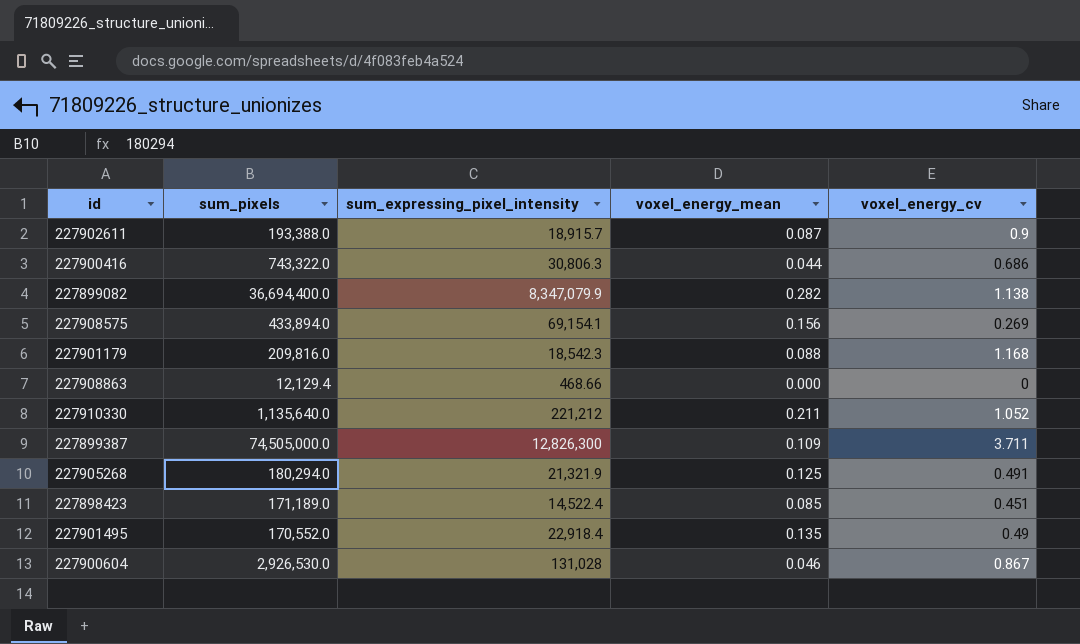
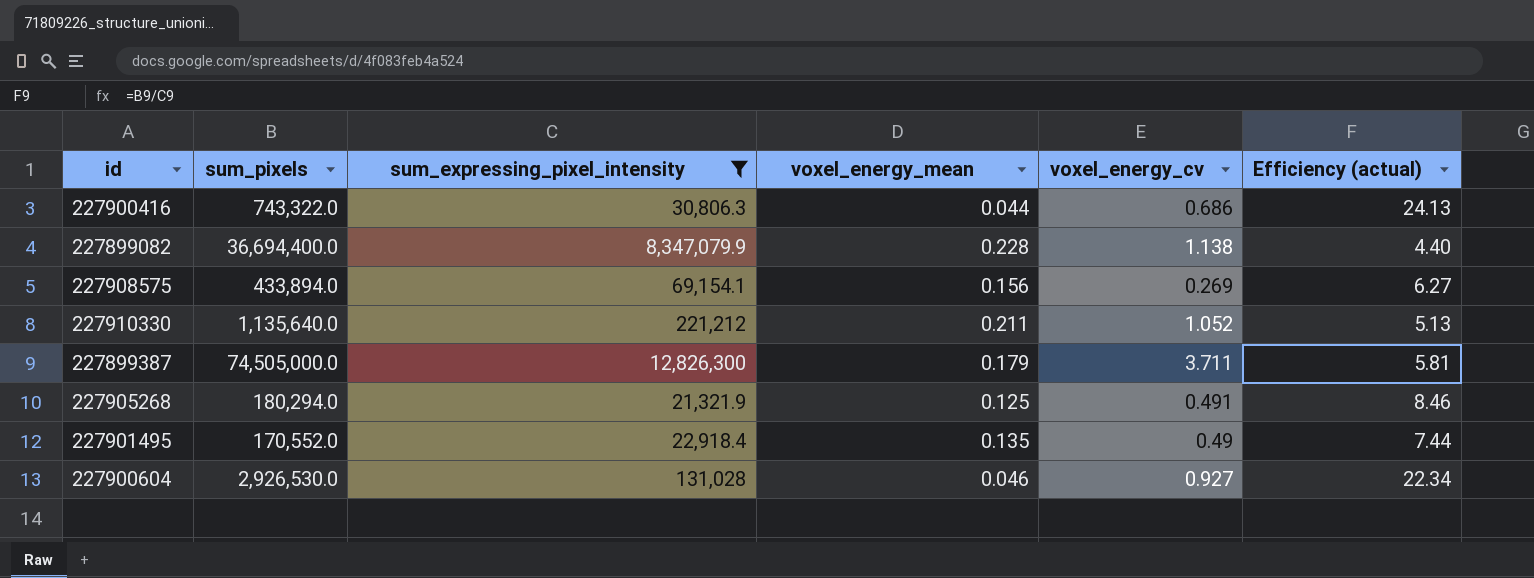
filter: none -> sum_expressing_pixel_intensity >= 21,321.9
column Efficiency (actual) | formula: none -> [sum_pixels] / [sum_expressing_pixel_intensity]
227899082 | voxel_energy_mean: 0.282 -> 0.228
227899387 | voxel_energy_mean: 0.109 -> 0.179
227900604 | voxel_energy_cv: 0.867 -> 0.927

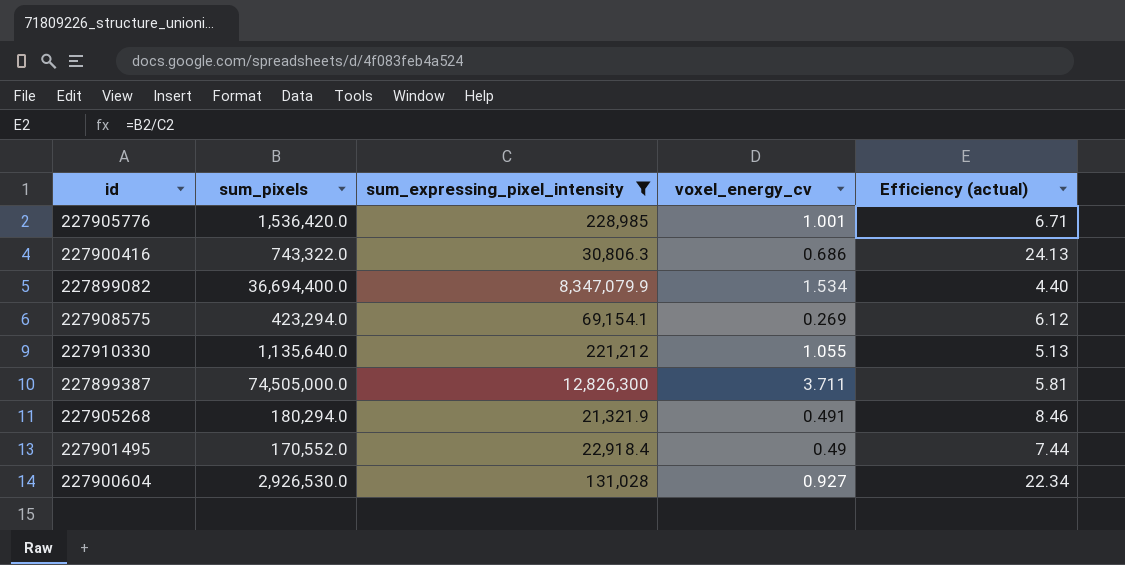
column voxel_energy_mean | position: 4 -> none
row 227905776: none -> 1,536,420.0 | 228,985 | 1.001 | 6.71
227899082 | voxel_energy_cv: 1.138 -> 1.534
227908575 | sum_pixels: 433,894.0 -> 423,294.0
227908575 | Efficiency (actual): 6.27 -> 6.12
227910330 | voxel_energy_cv: 1.052 -> 1.055

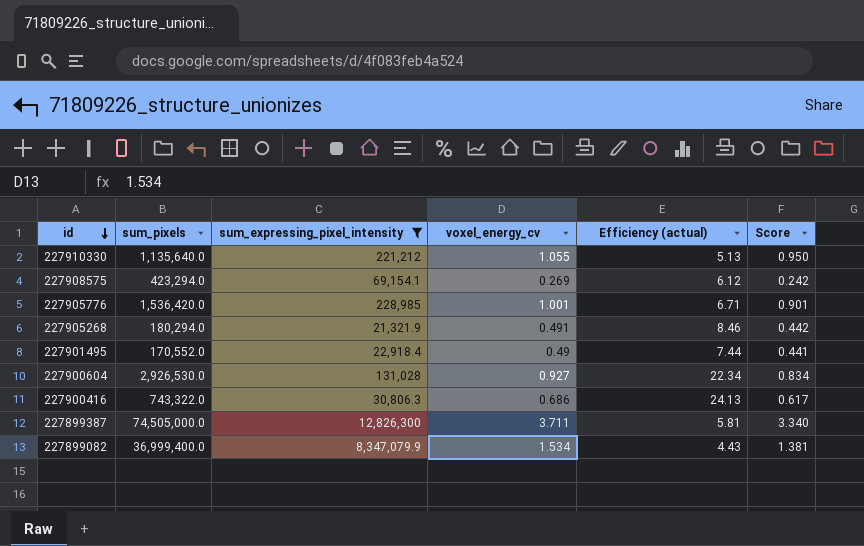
row order: none -> id descending
column Score | formula: none -> [voxel_energy_cv] * 0.9
227899082 | sum_pixels: 36,694,400.0 -> 36,999,400.0
227899082 | Efficiency (actual): 4.40 -> 4.43

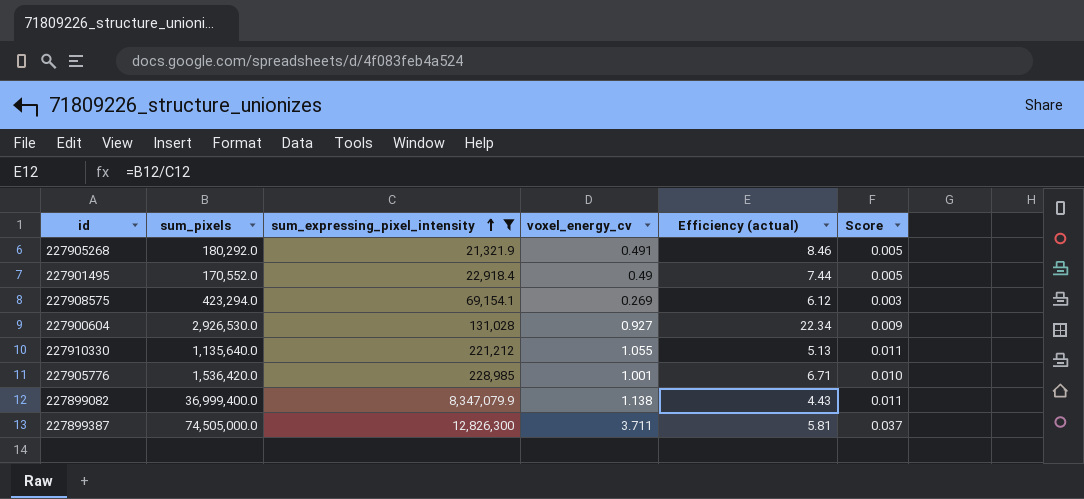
row order: id descending -> sum_expressing_pixel_intensity ascending
column Score | formula: [voxel_energy_cv] * 0.9 -> [voxel_energy_cv] * 0.01
row 227900416: 743,322.0 | 30,806.3 | 0.686 | 24.13 | 0.617 -> none
227905268 | sum_pixels: 180,294.0 -> 180,292.0
227899082 | voxel_energy_cv: 1.534 -> 1.138

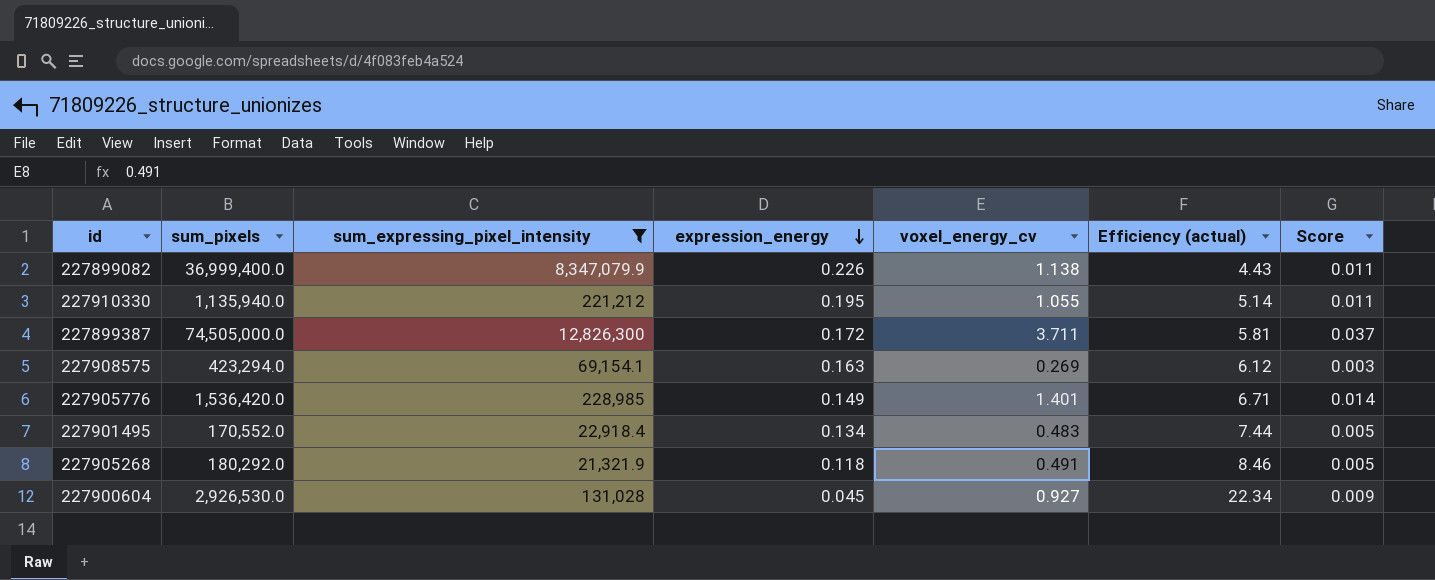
row order: sum_expressing_pixel_intensity ascending -> expression_energy descending
column expression_energy | formula: none -> [sum_expressing_pixel_intensity] / [sum_pixels]
227910330 | sum_pixels: 1,135,640.0 -> 1,135,940.0
227910330 | Efficiency (actual): 5.13 -> 5.14
227905776 | voxel_energy_cv: 1.001 -> 1.401
227905776 | Score: 0.010 -> 0.014
227901495 | voxel_energy_cv: 0.49 -> 0.483

